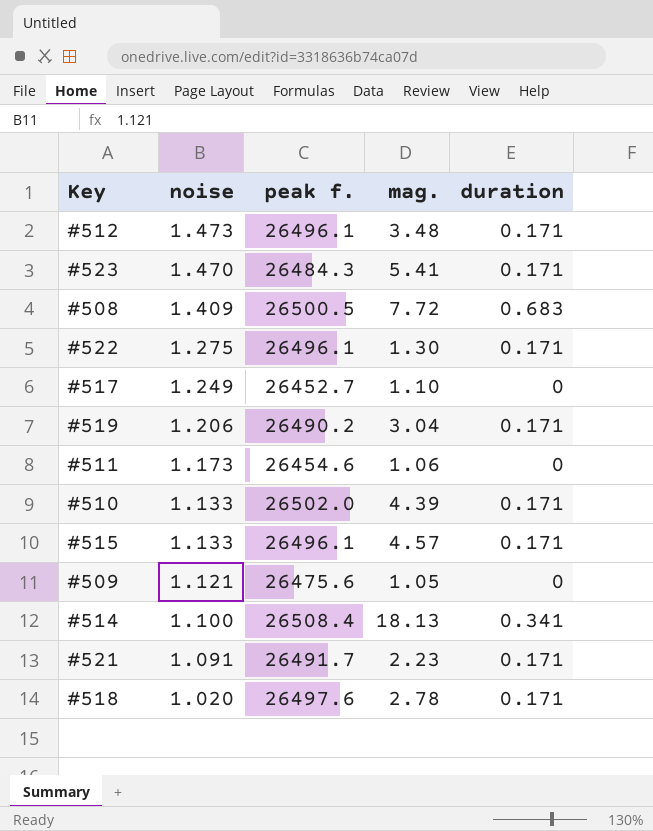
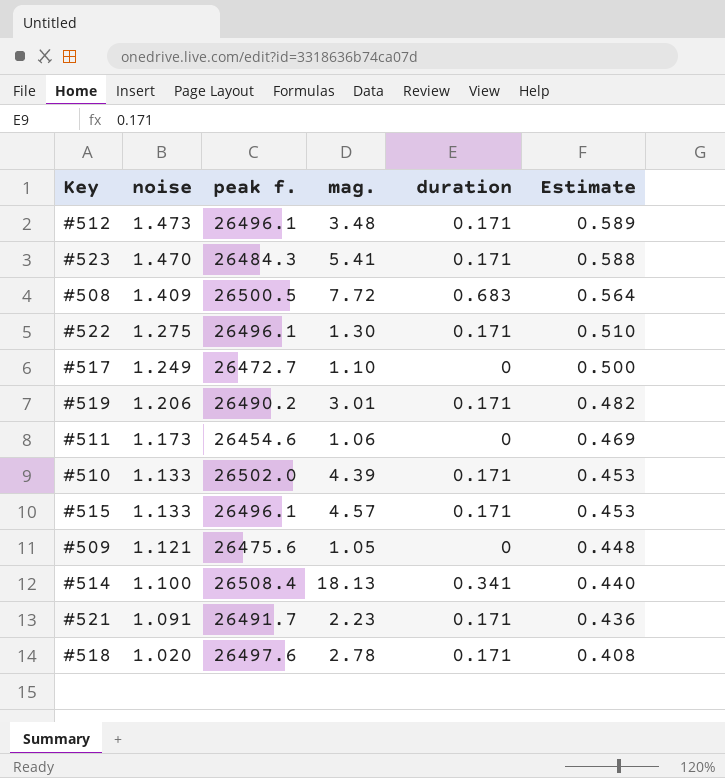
column Estimate | formula: none -> [noise] * 0.4
#517 | peak f.: 26452.7 -> 26472.7
#519 | mag.: 3.04 -> 3.01

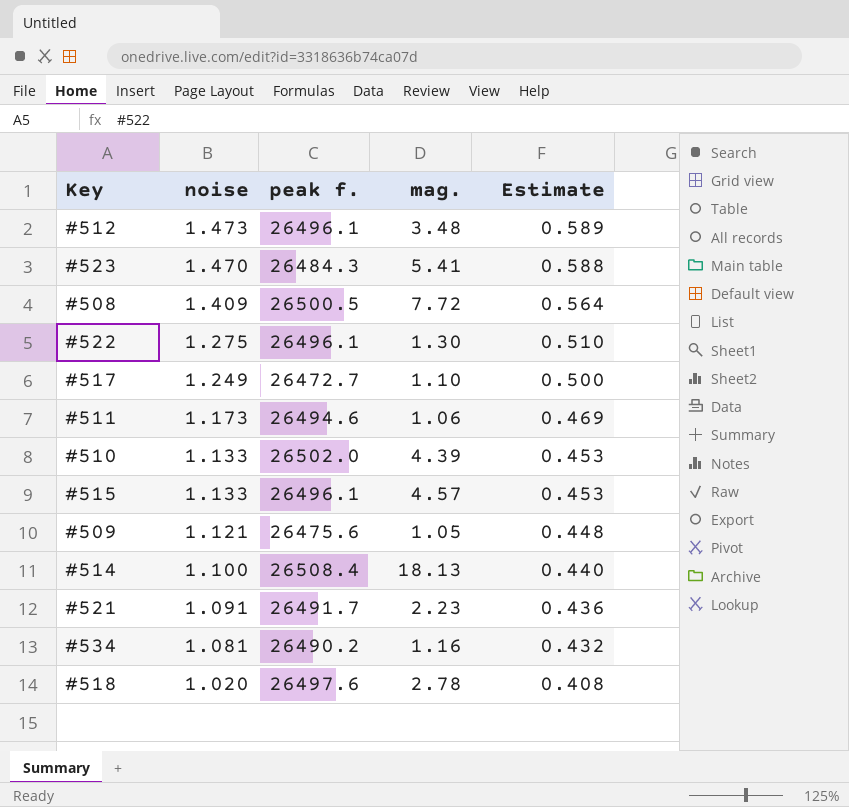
column duration | position: 5 -> none
row #519: 1.206 | 26490.2 | 3.01 | 0.171 | 0.482 -> none
#511 | peak f.: 26454.6 -> 26494.6
row #534: none -> 1.081 | 26490.2 | 1.16 | 0.432

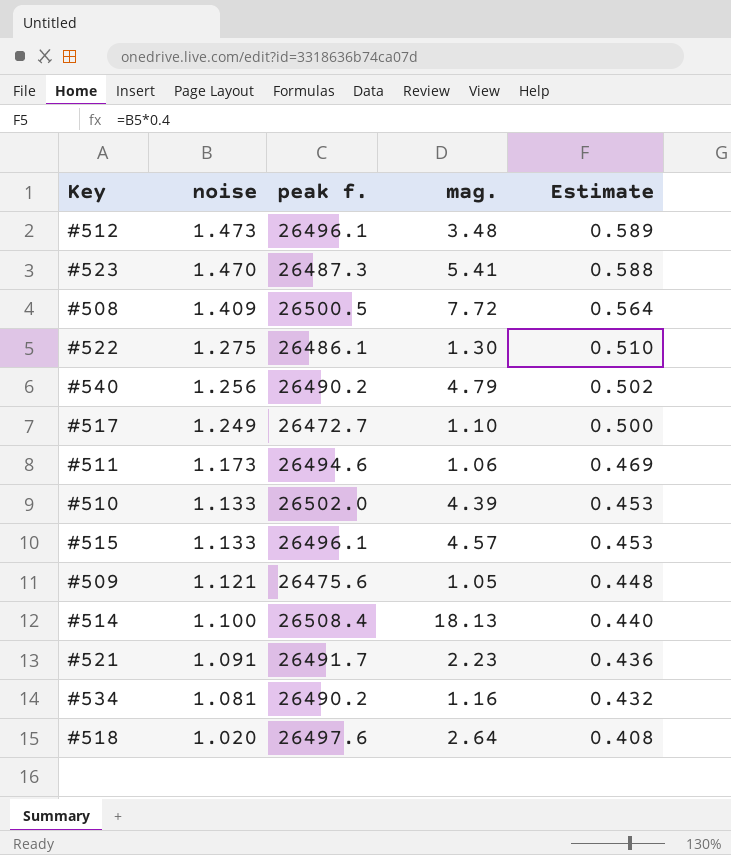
#523 | peak f.: 26484.3 -> 26487.3
#522 | peak f.: 26496.1 -> 26486.1
row #540: none -> 1.256 | 26490.2 | 4.79 | 0.502
#518 | mag.: 2.78 -> 2.64

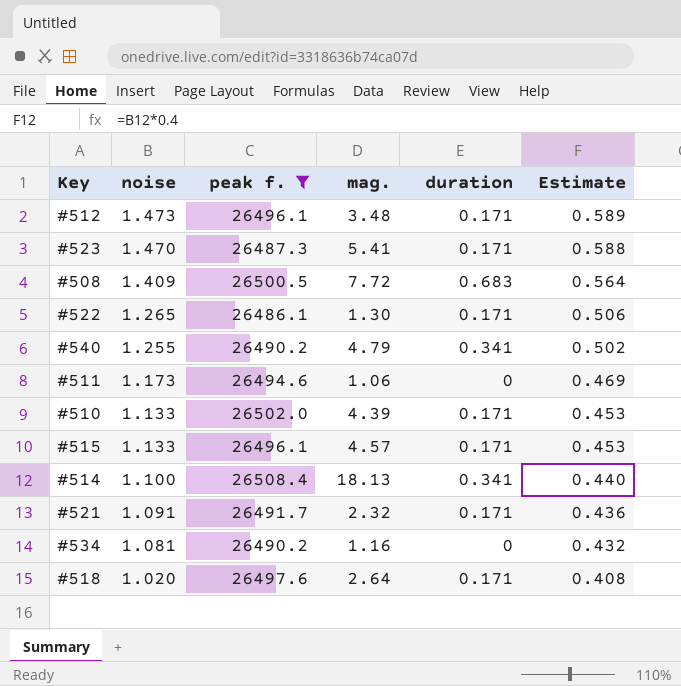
filter: none -> peak f. >= 26486.1
column duration | position: none -> 5
#522 | noise: 1.275 -> 1.265
#522 | Estimate: 0.510 -> 0.506
#540 | noise: 1.256 -> 1.255
#521 | mag.: 2.23 -> 2.32

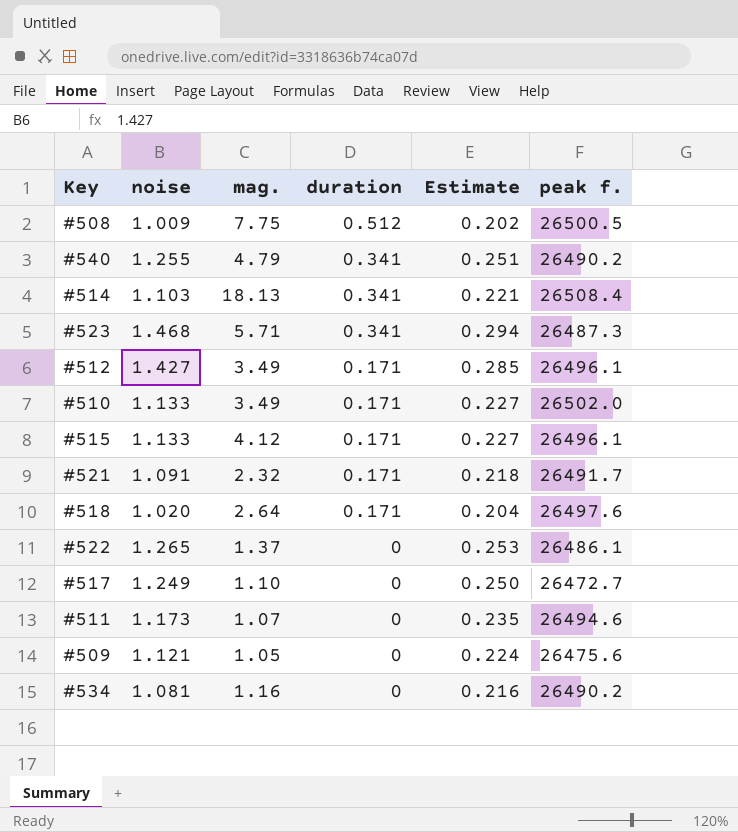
filter: peak f. >= 26486.1 -> none
row order: noise descending -> duration descending
column Estimate | formula: [noise] * 0.4 -> [noise] * 0.2
column peak f. | position: 3 -> 6
#508 | noise: 1.409 -> 1.009
#508 | mag.: 7.72 -> 7.75
#508 | duration: 0.683 -> 0.512
#514 | noise: 1.100 -> 1.103
#523 | noise: 1.470 -> 1.468
#523 | mag.: 5.41 -> 5.71
#523 | duration: 0.171 -> 0.341
#512 | noise: 1.473 -> 1.427
#512 | mag.: 3.48 -> 3.49
#510 | mag.: 4.39 -> 3.49
#515 | mag.: 4.57 -> 4.12
#522 | mag.: 1.30 -> 1.37
#522 | duration: 0.171 -> 0
#511 | mag.: 1.06 -> 1.07

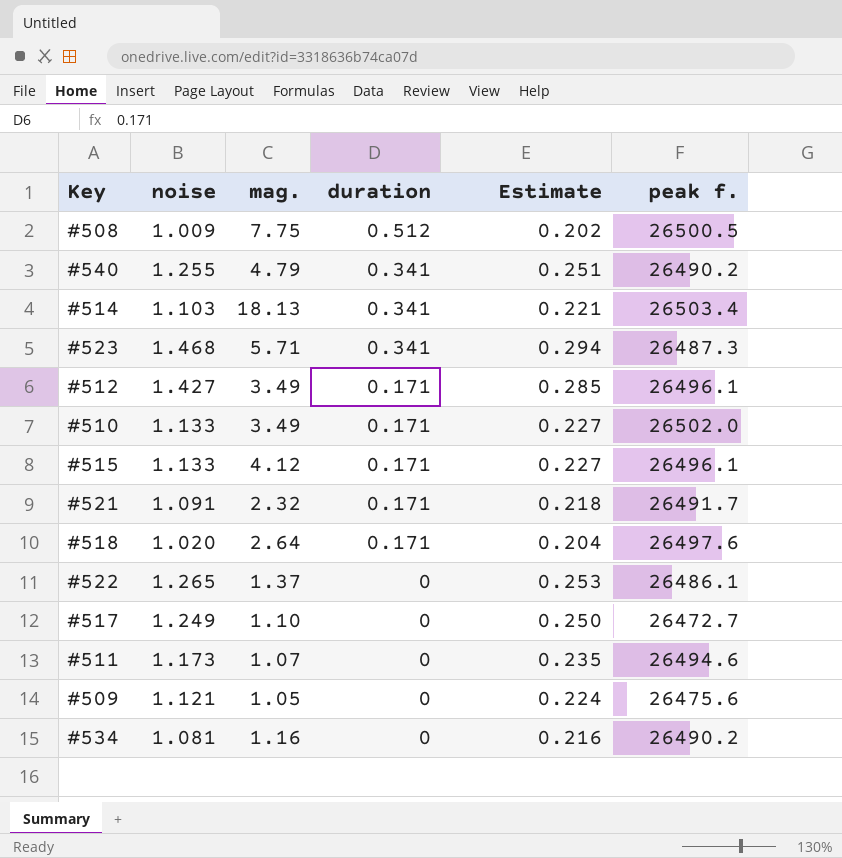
#514 | peak f.: 26508.4 -> 26503.4

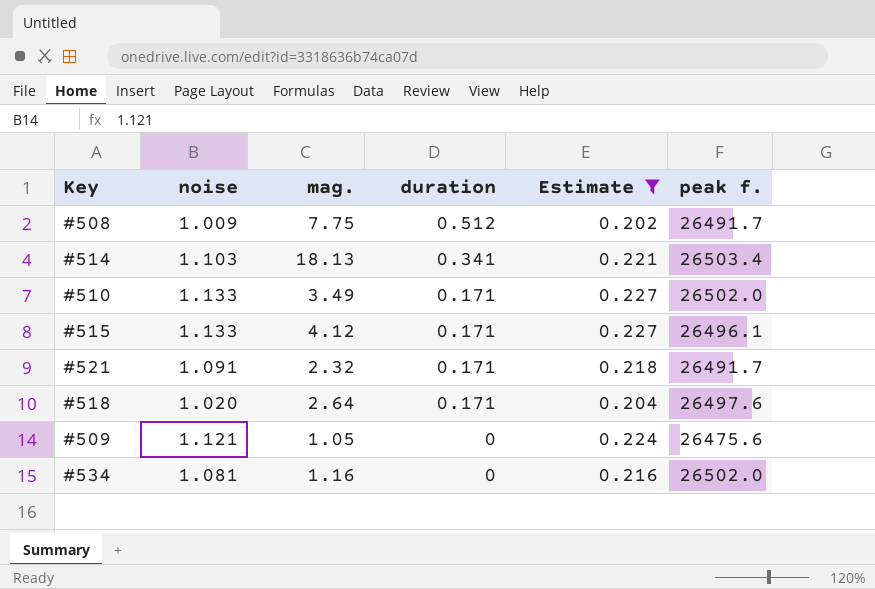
filter: none -> Estimate <= 0.227
#508 | peak f.: 26500.5 -> 26491.7
#534 | peak f.: 26490.2 -> 26502.0

